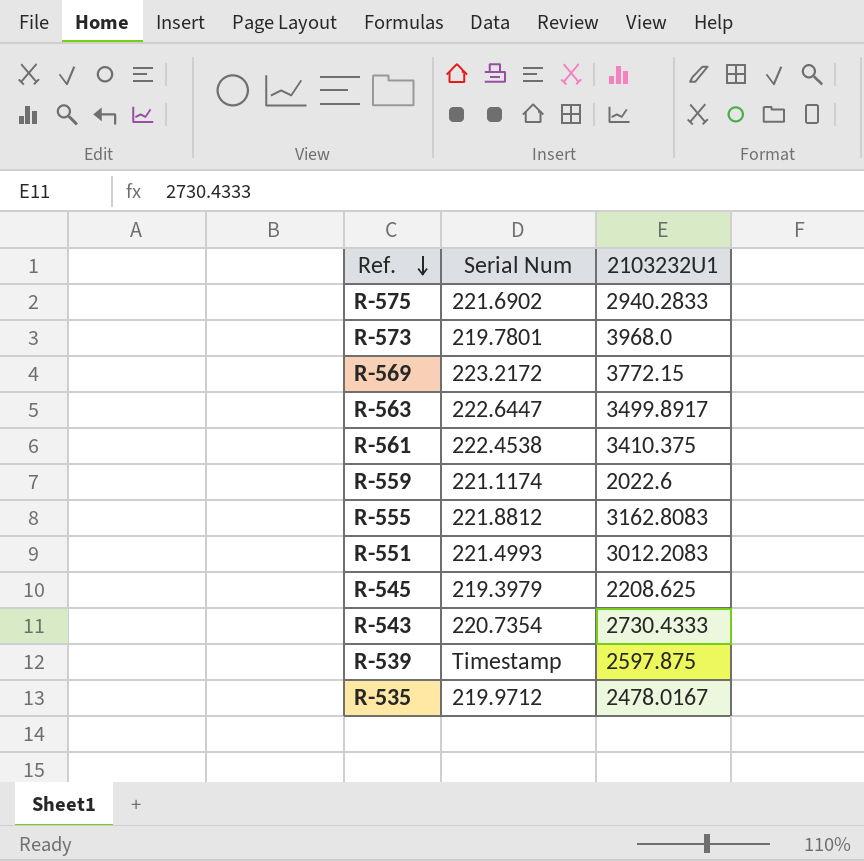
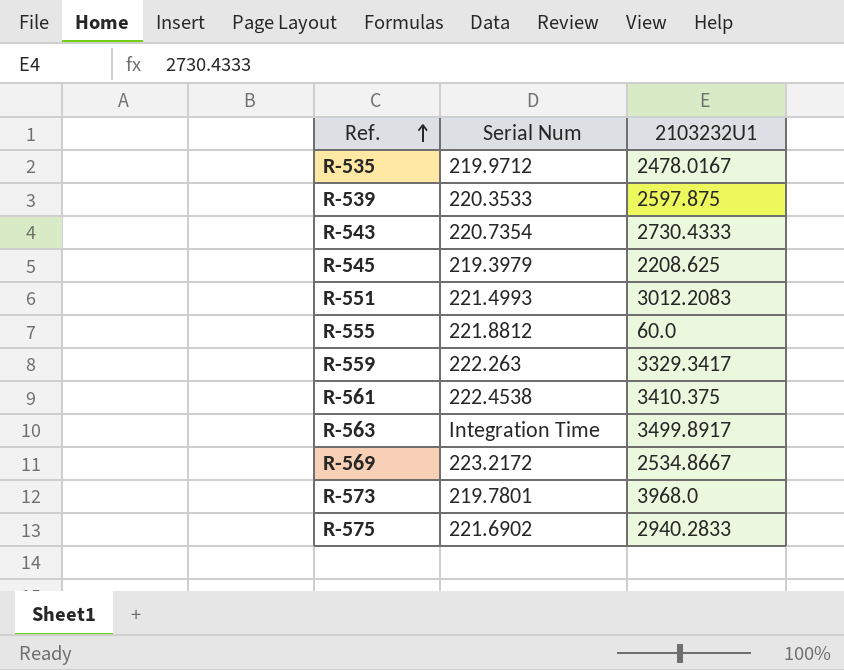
row order: Ref. descending -> Ref. ascending
R-539 | Serial Num: Timestamp -> 220.3533
R-555 | 2103232U1: 3162.8083 -> 60.0
R-559 | Serial Num: 221.1174 -> 222.263
R-559 | 2103232U1: 2022.6 -> 3329.3417
R-563 | Serial Num: 222.6447 -> Integration Time
R-569 | 2103232U1: 3772.15 -> 2534.8667

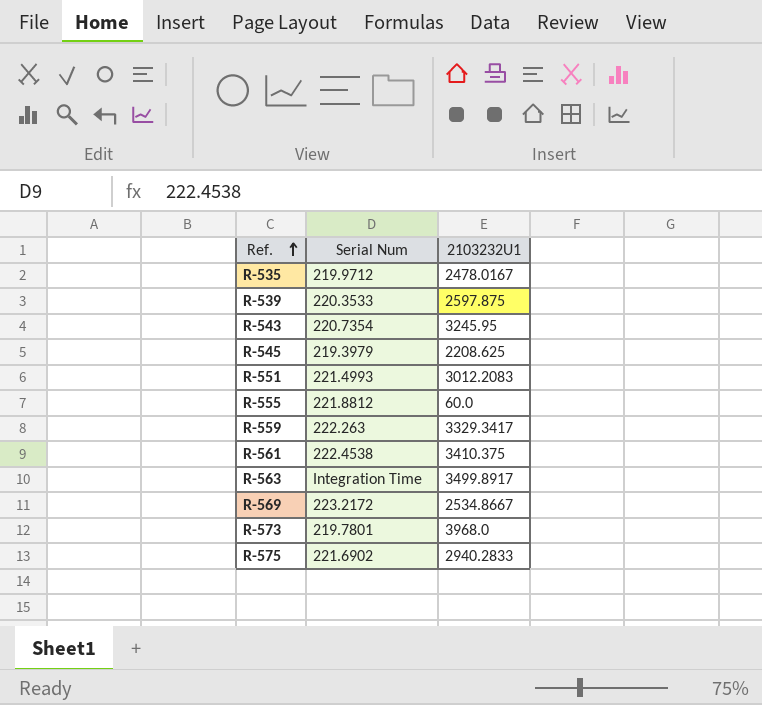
R-543 | 2103232U1: 2730.4333 -> 3245.95

